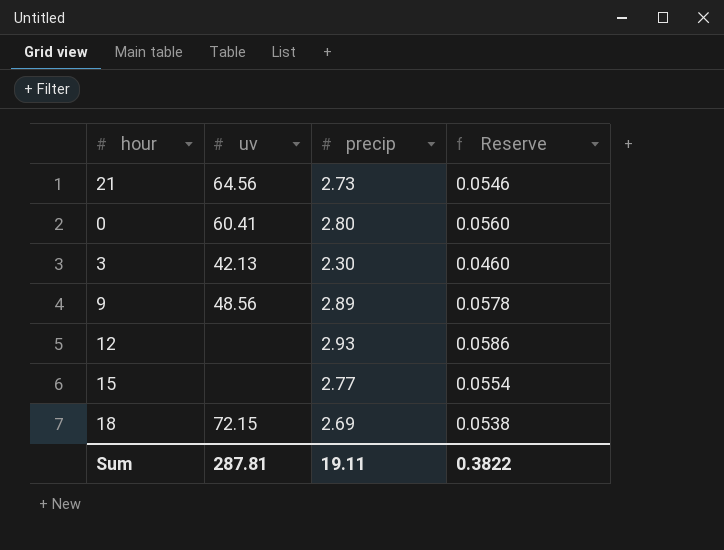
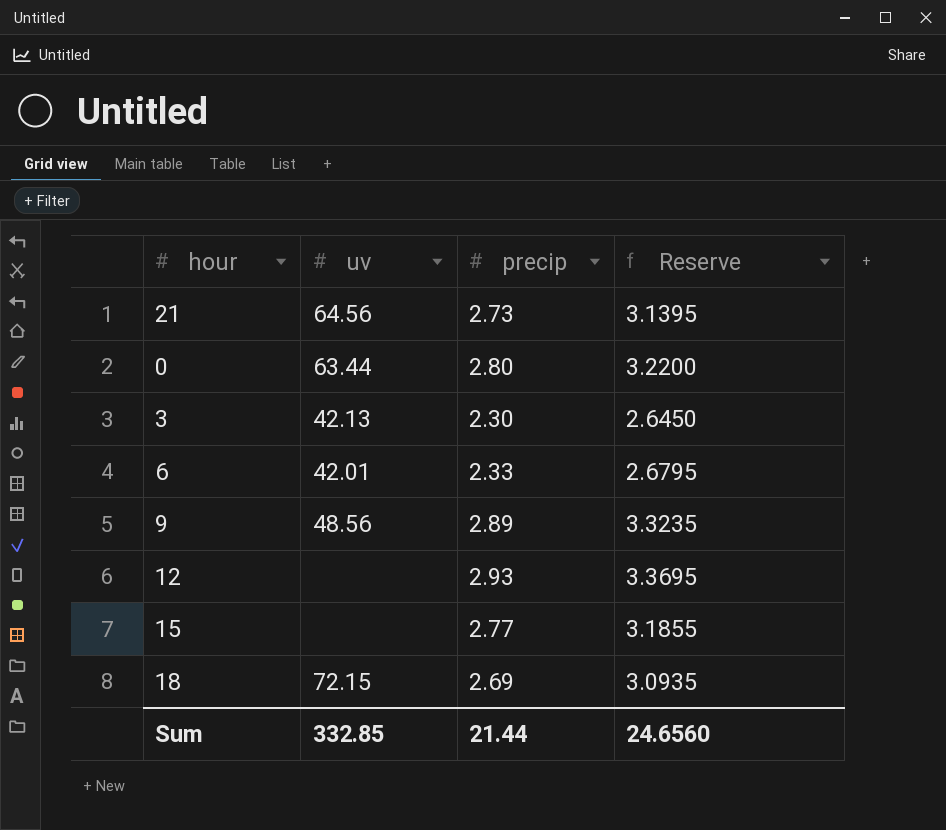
column Reserve | formula: [precip] * 0.02 -> [precip] * 1.15
0 | uv: 60.41 -> 63.44
row 6: none -> 42.01 | 2.33 | 2.6795
Sum | uv: 287.81 -> 332.85
Sum | precip: 19.11 -> 21.44
Sum | Reserve: 0.3822 -> 24.6560

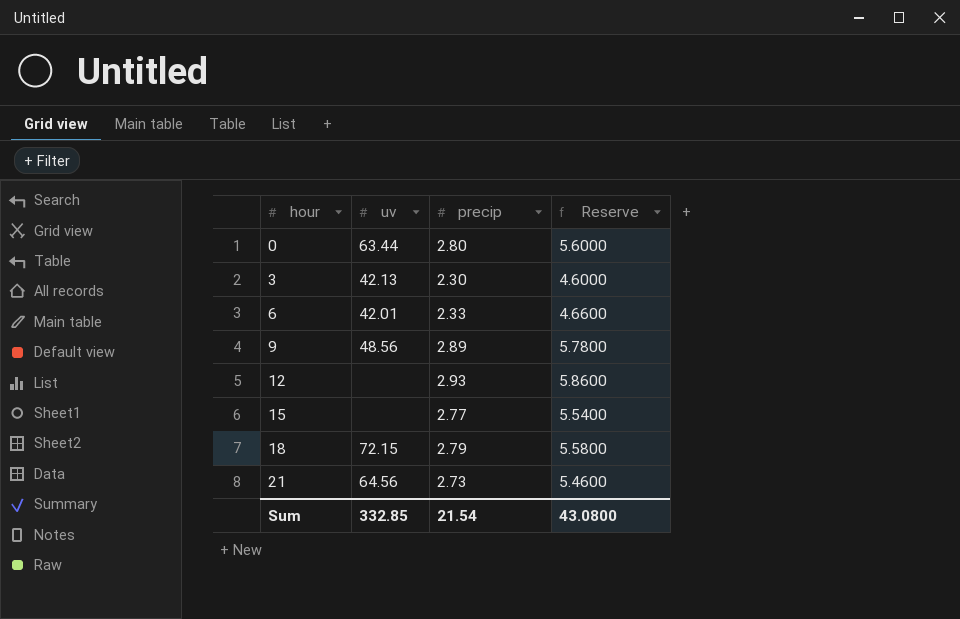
row order: none -> hour ascending
column Reserve | formula: [precip] * 1.15 -> [precip] * 2
18 | precip: 2.69 -> 2.79
Sum | precip: 21.44 -> 21.54
Sum | Reserve: 24.6560 -> 43.0800

